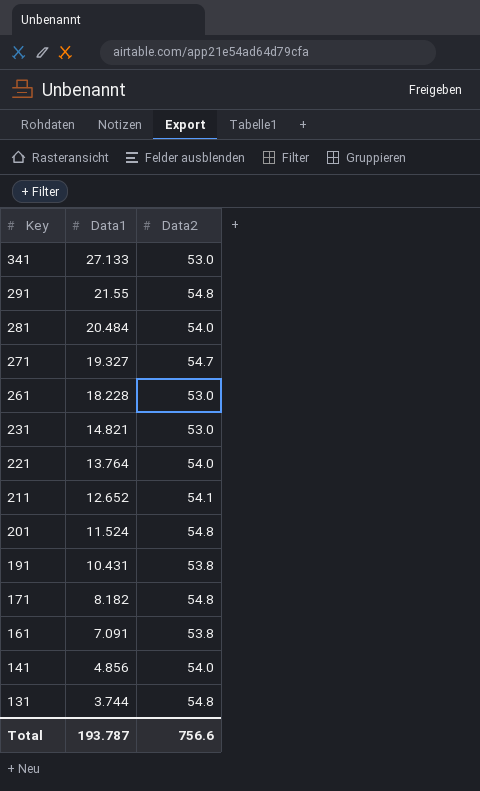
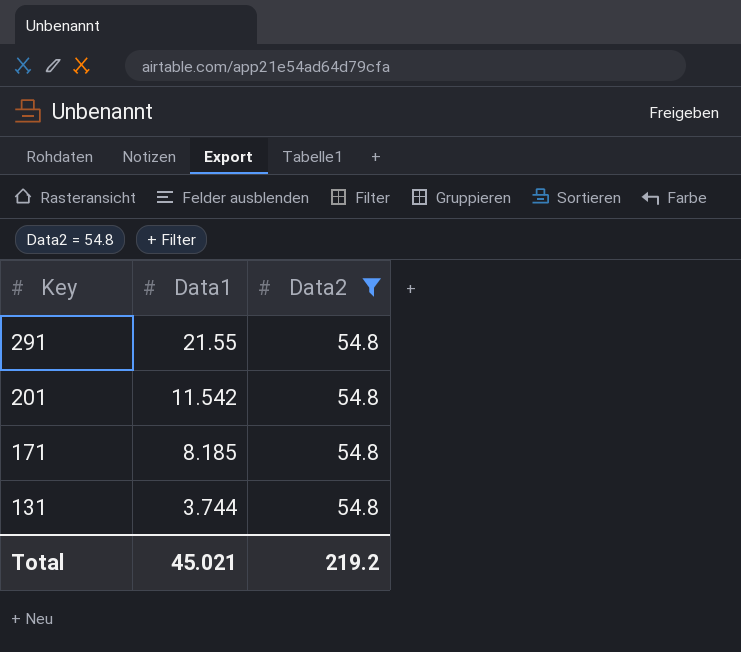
filter: none -> Data2 = 54.8
201 | Data1: 11.524 -> 11.542
171 | Data1: 8.182 -> 8.185
Total | Data1: 193.787 -> 45.021
Total | Data2: 756.6 -> 219.2

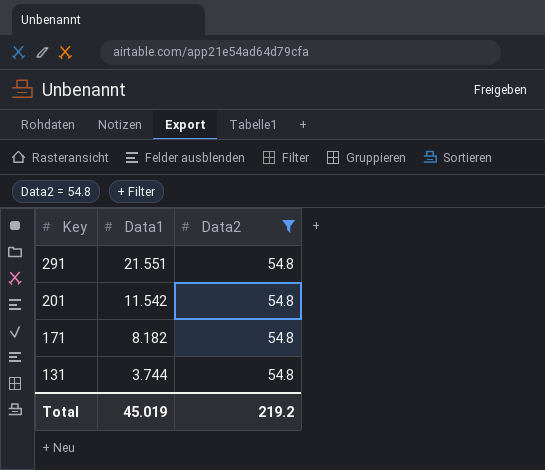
291 | Data1: 21.55 -> 21.551
171 | Data1: 8.185 -> 8.182
Total | Data1: 45.021 -> 45.019

